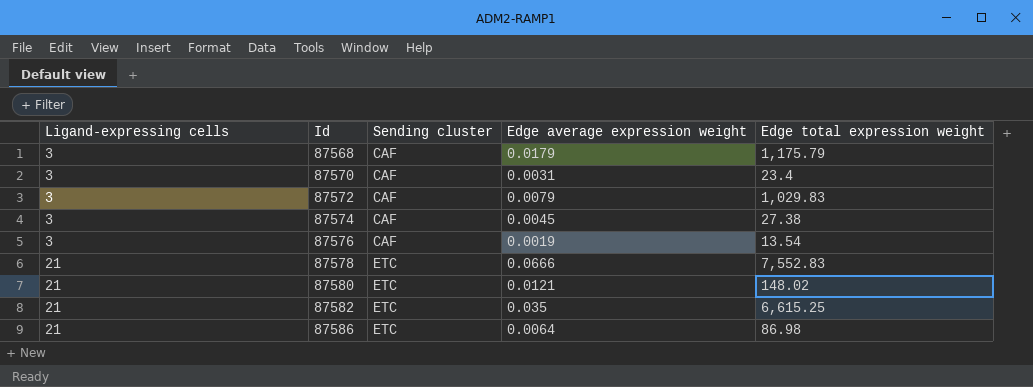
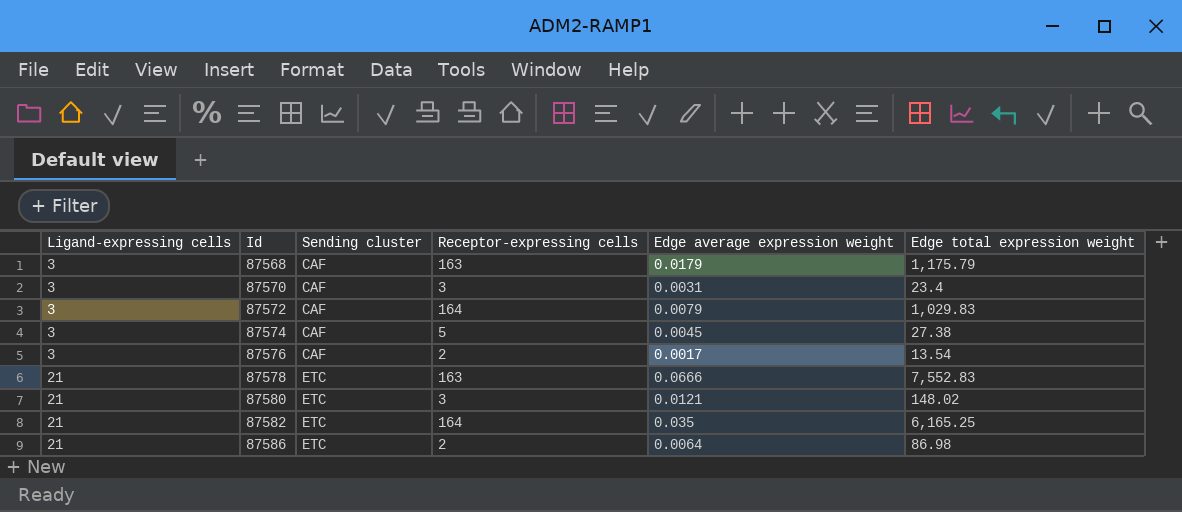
column Receptor-expressing cells | position: none -> 4
87576 | Edge average expression weight: 0.0019 -> 0.0017
87582 | Edge total expression weight: 6,615.25 -> 6,165.25

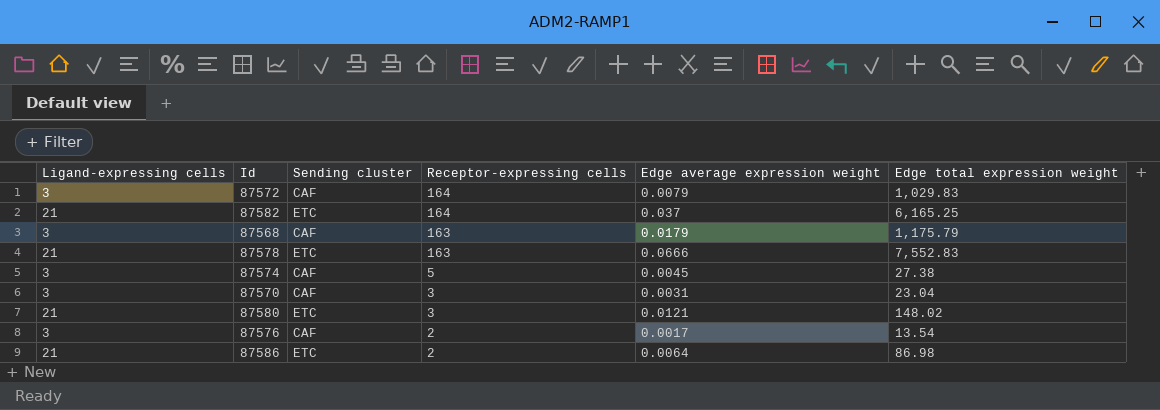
row order: Ligand-expressing cells ascending -> Receptor-expressing cells descending
87582 | Edge average expression weight: 0.035 -> 0.037
87570 | Edge total expression weight: 23.4 -> 23.04

